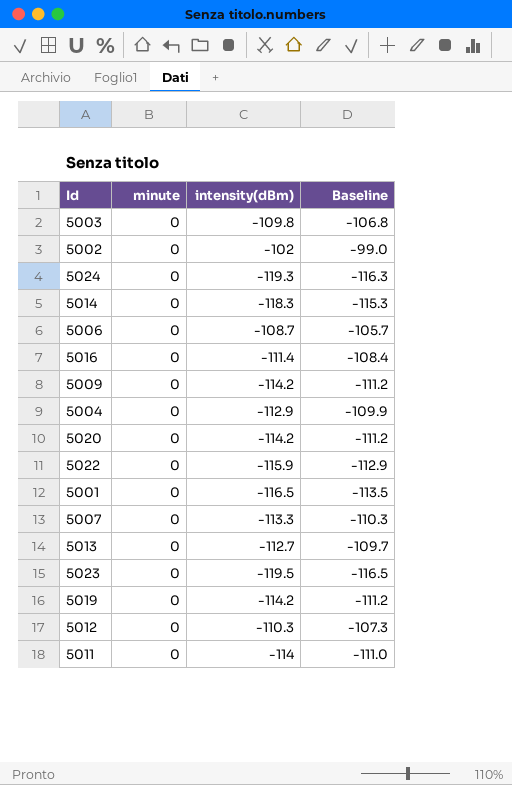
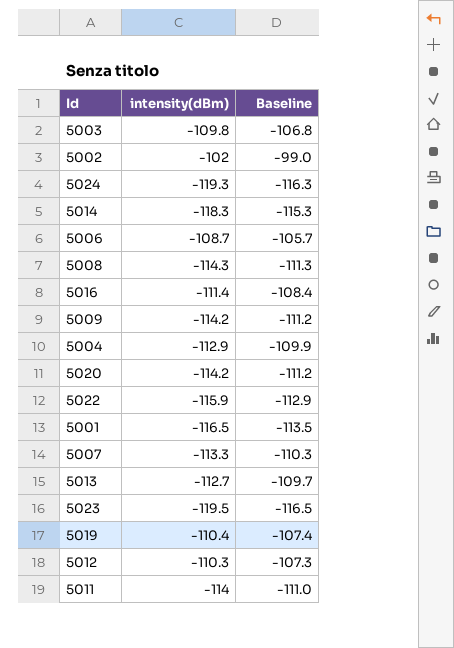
column minute | position: 2 -> none
row 5008: none -> -114.3 | -111.3
5019 | intensity(dBm): -114.2 -> -110.4
5019 | Baseline: -111.2 -> -107.4

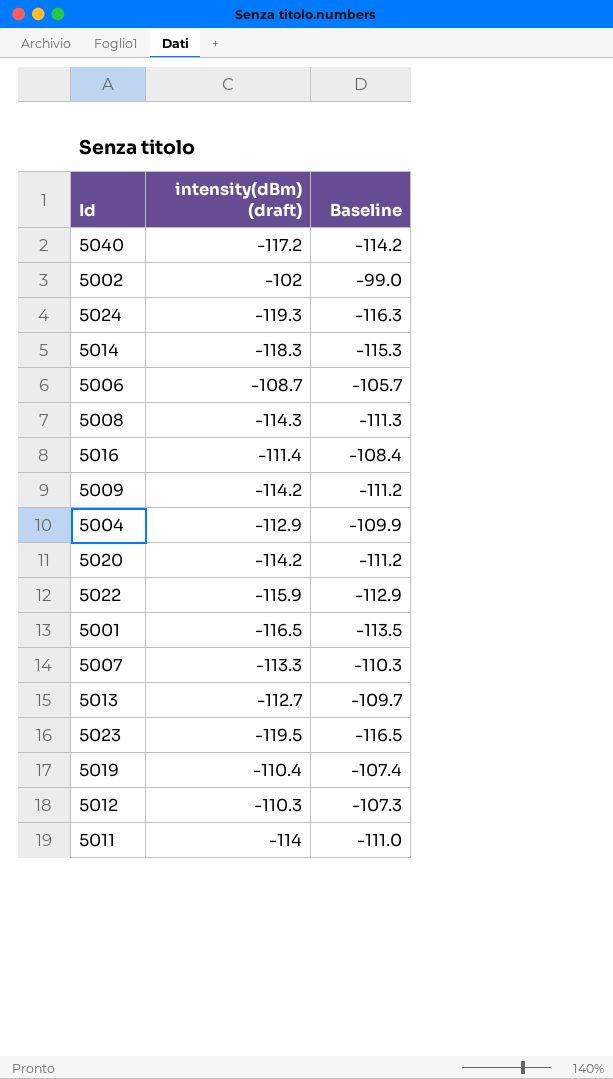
column name: intensity(dBm) -> intensity(dBm) (draft)
row 5003: -109.8 | -106.8 -> none
row 5040: none -> -117.2 | -114.2

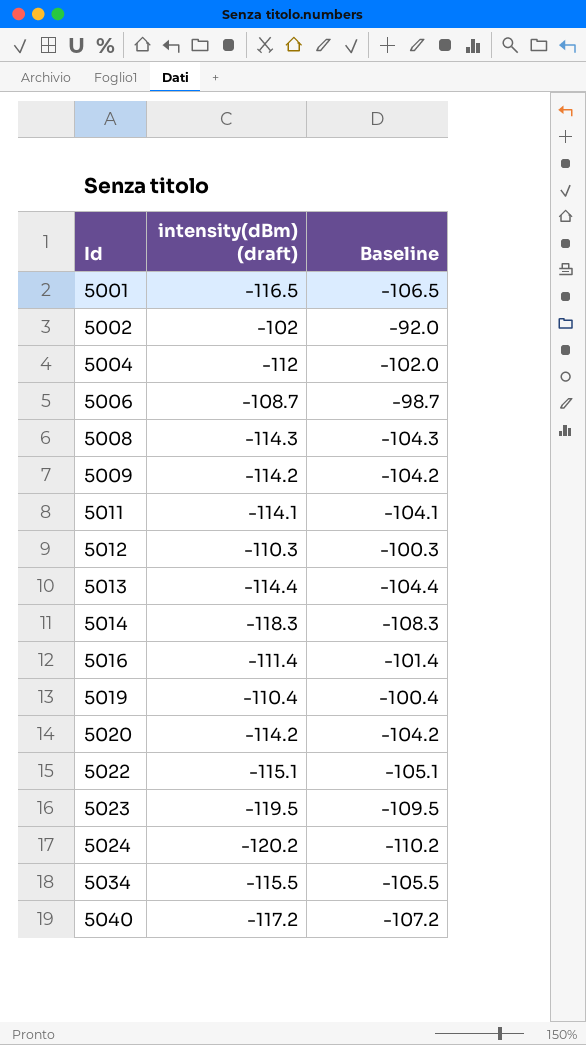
row order: none -> Id ascending
column Baseline | formula: [intensity(dBm) (draft)] + 3 -> [intensity(dBm) (draft)] + 10
row 5007: -113.3 | -110.3 -> none
5004 | intensity(dBm) (draft): -112.9 -> -112
5011 | intensity(dBm) (draft): -114 -> -114.1
5013 | intensity(dBm) (draft): -112.7 -> -114.4
5022 | intensity(dBm) (draft): -115.9 -> -115.1
5024 | intensity(dBm) (draft): -119.3 -> -120.2
row 5034: none -> -115.5 | -105.5

